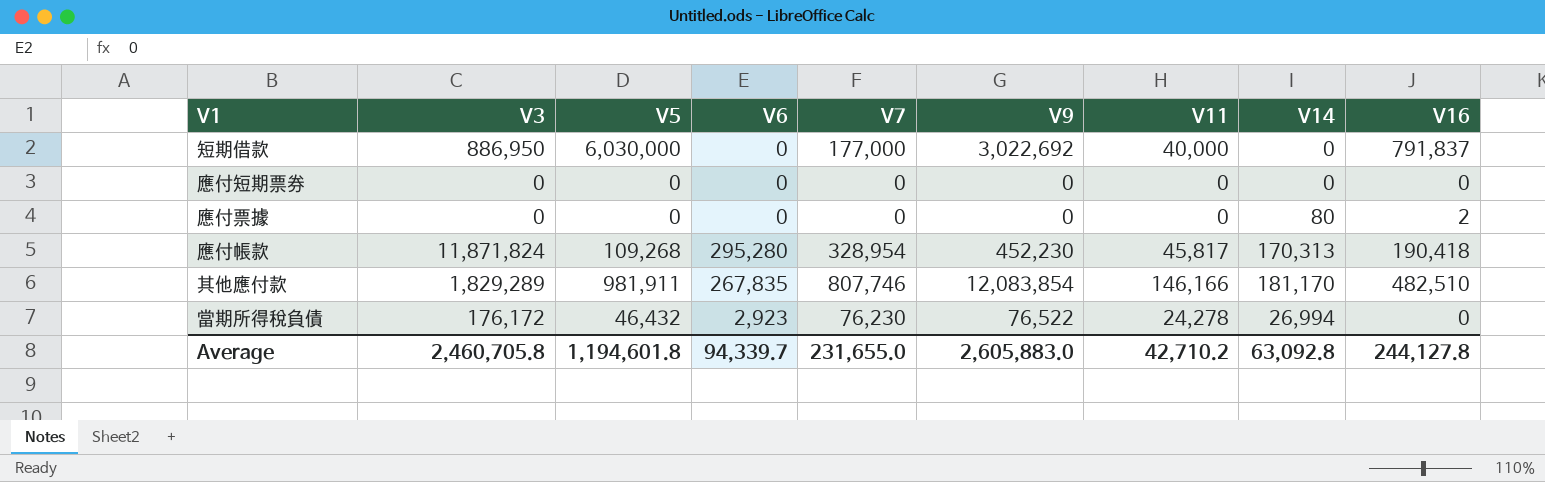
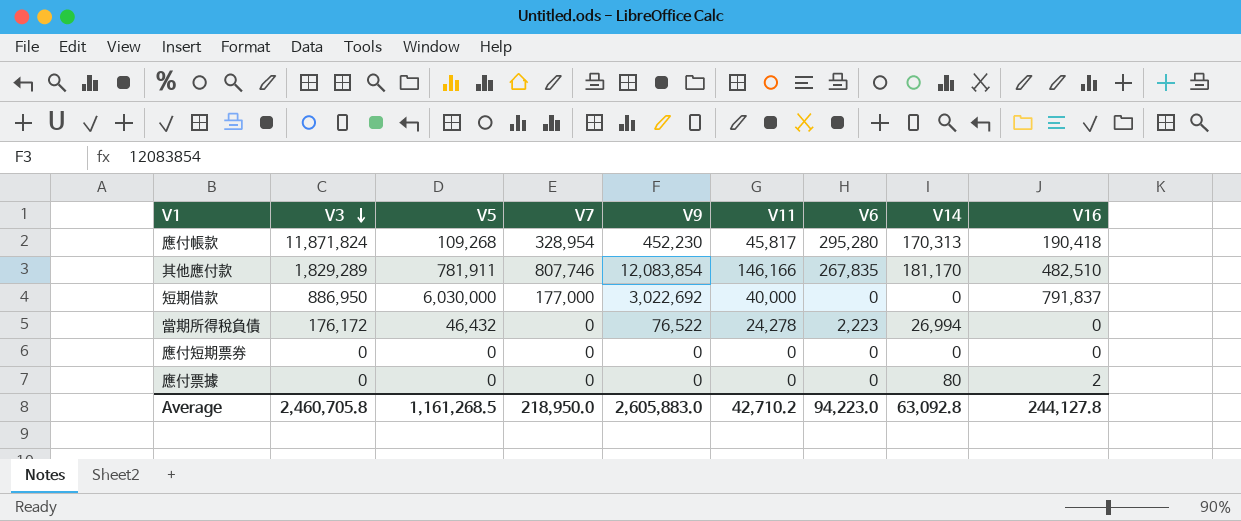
row order: none -> V3 descending
column V6 | position: 4 -> 7
其他應付款 | V5: 981,911 -> 781,911
當期所得稅負債 | V7: 76,230 -> 0
當期所得稅負債 | V6: 2,923 -> 2,223
Average | V5: 1,194,601.8 -> 1,161,268.5
Average | V7: 231,655.0 -> 218,950.0
Average | V6: 94,339.7 -> 94,223.0

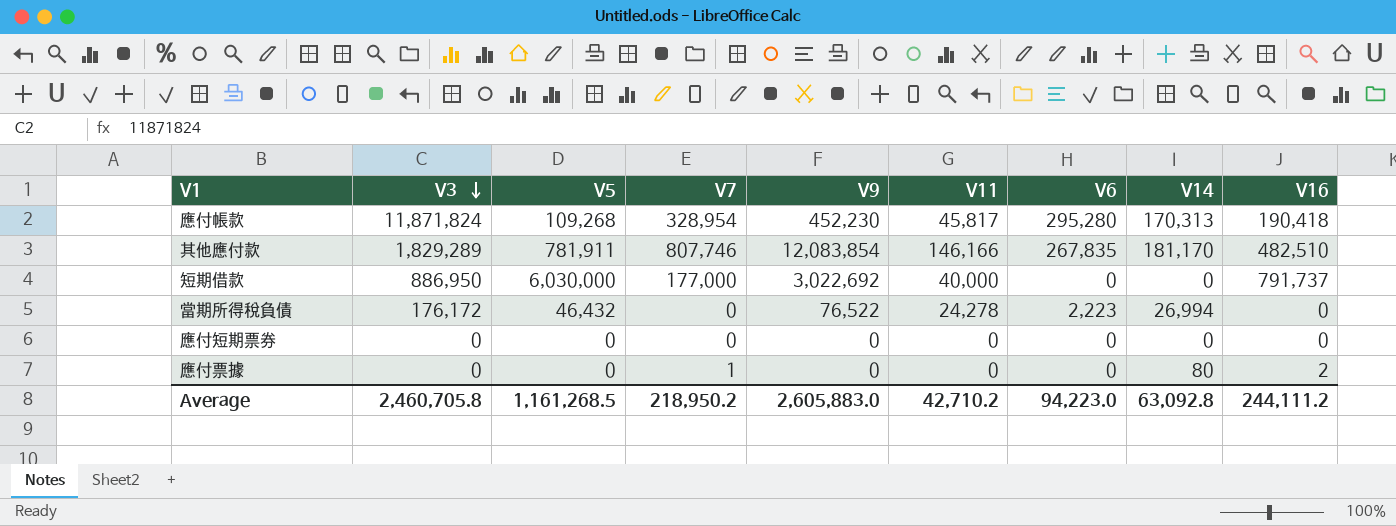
短期借款 | V16: 791,837 -> 791,737
應付票據 | V7: 0 -> 1
Average | V7: 218,950.0 -> 218,950.2
Average | V16: 244,127.8 -> 244,111.2

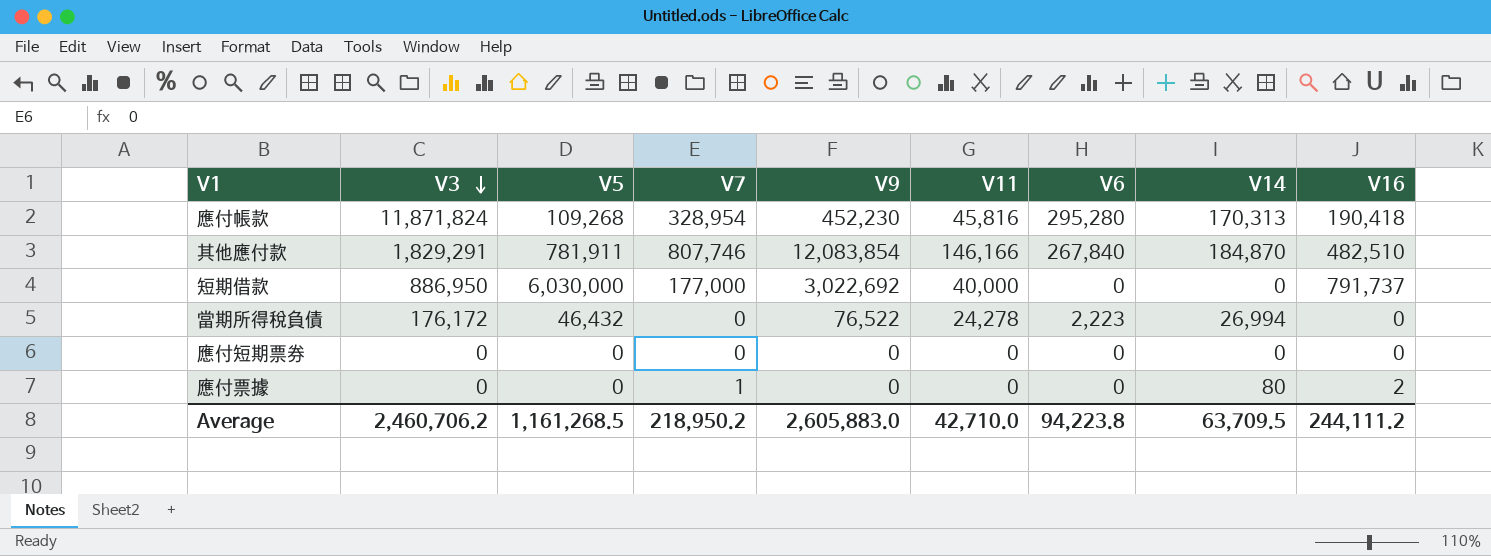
應付帳款 | V11: 45,817 -> 45,816
其他應付款 | V3: 1,829,289 -> 1,829,291
其他應付款 | V6: 267,835 -> 267,840
其他應付款 | V14: 181,170 -> 184,870
Average | V3: 2,460,705.8 -> 2,460,706.2
Average | V11: 42,710.2 -> 42,710.0
Average | V6: 94,223.0 -> 94,223.8
Average | V14: 63,092.8 -> 63,709.5

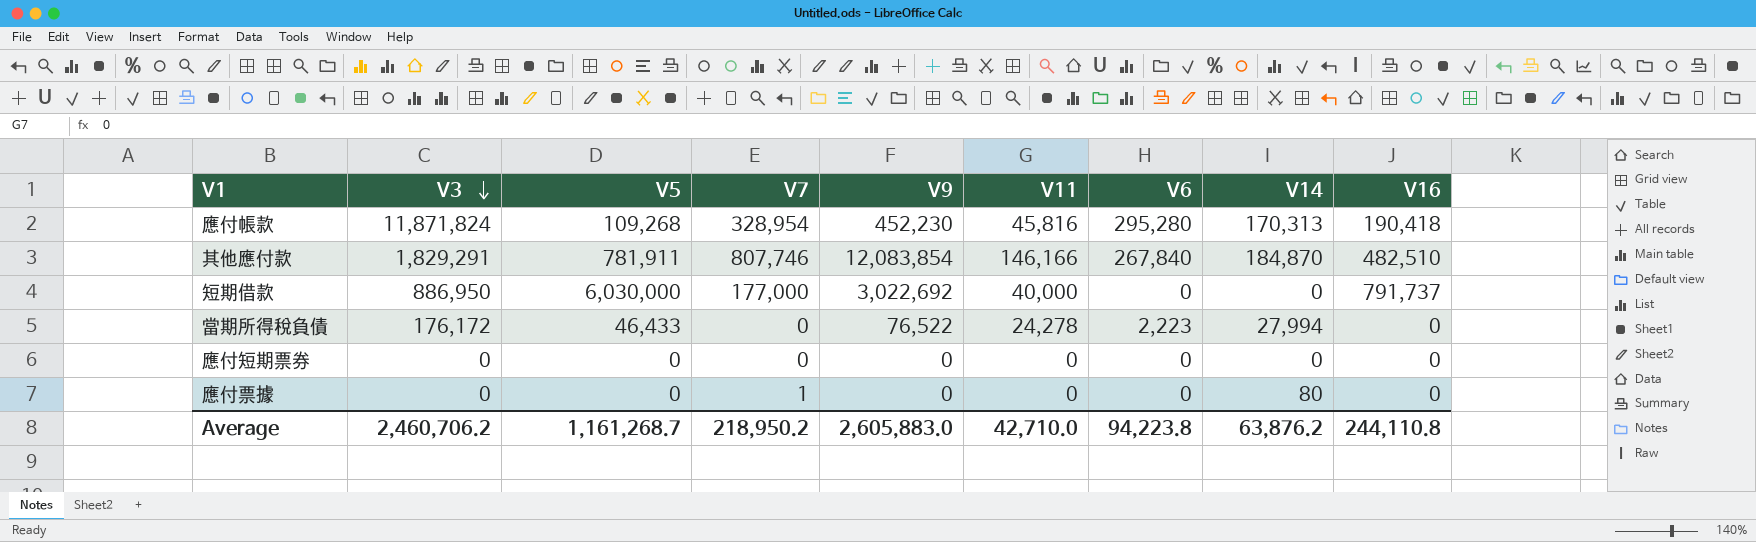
當期所得稅負債 | V5: 46,432 -> 46,433
當期所得稅負債 | V14: 26,994 -> 27,994
應付票據 | V16: 2 -> 0
Average | V5: 1,161,268.5 -> 1,161,268.7
Average | V14: 63,709.5 -> 63,876.2
Average | V16: 244,111.2 -> 244,110.8

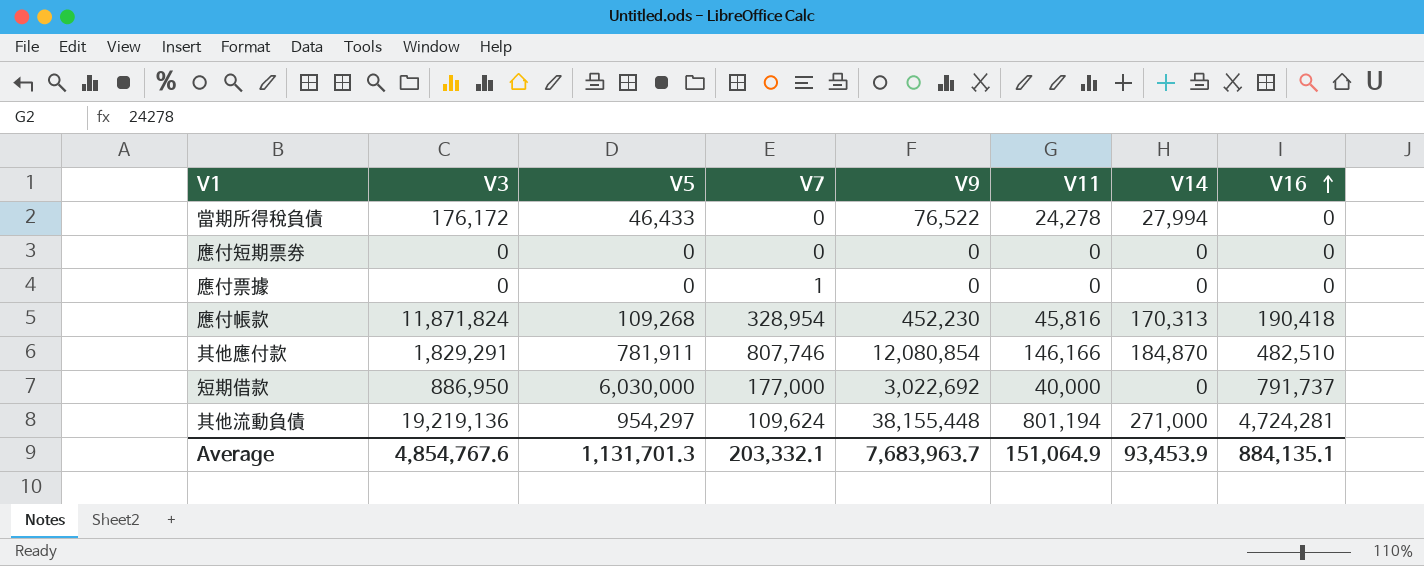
row order: V3 descending -> V16 ascending
column V6 | position: 7 -> none
應付票據 | V14: 80 -> 0
其他應付款 | V9: 12,083,854 -> 12,080,854
row 其他流動負債: none -> 19,219,136 | 954,297 | 109,624 | 38,155,448 | 801,194 | 271,000 | 4,724,281
Average | V3: 2,460,706.2 -> 4,854,767.6
Average | V5: 1,161,268.7 -> 1,131,701.3
Average | V7: 218,950.2 -> 203,332.1
Average | V9: 2,605,883.0 -> 7,683,963.7
Average | V11: 42,710.0 -> 151,064.9
Average | V14: 63,876.2 -> 93,453.9
Average | V16: 244,110.8 -> 884,135.1

